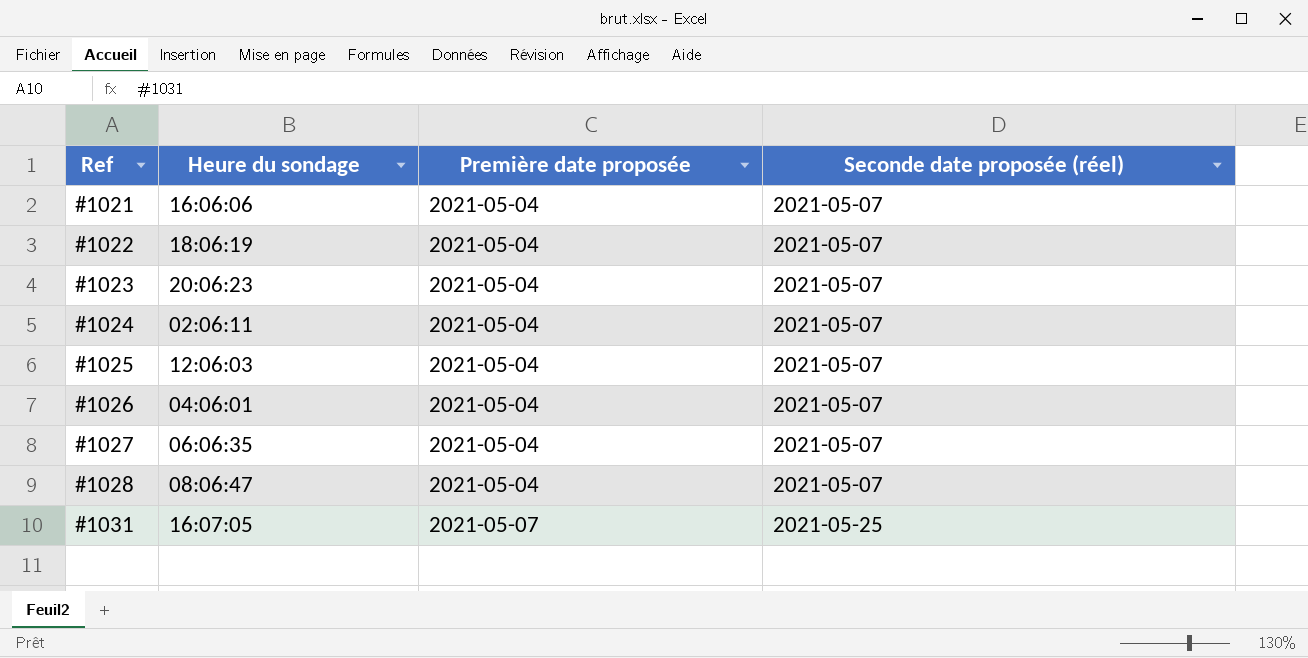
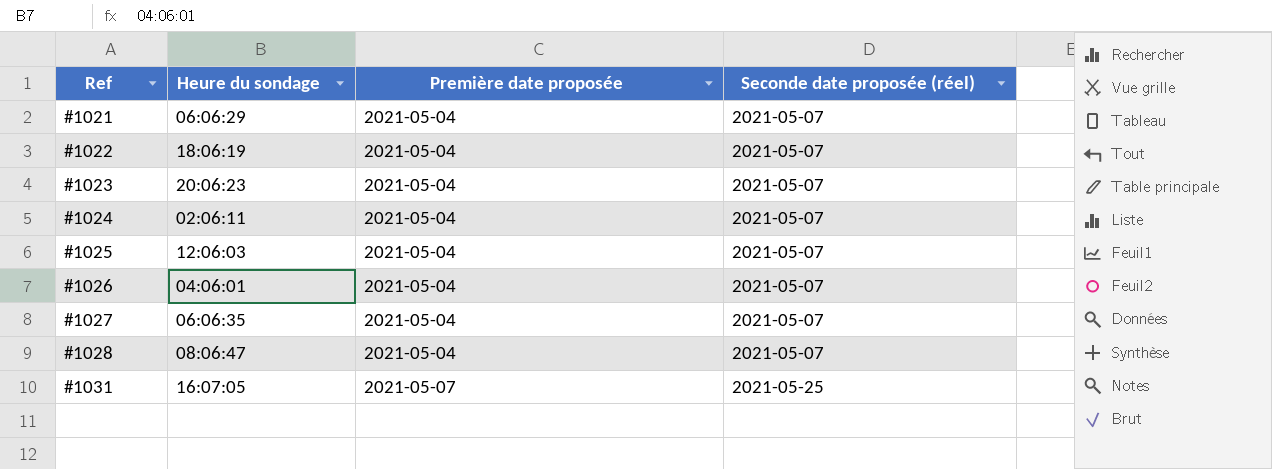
#1021 | Heure du sondage: 16:06:06 -> 06:06:29

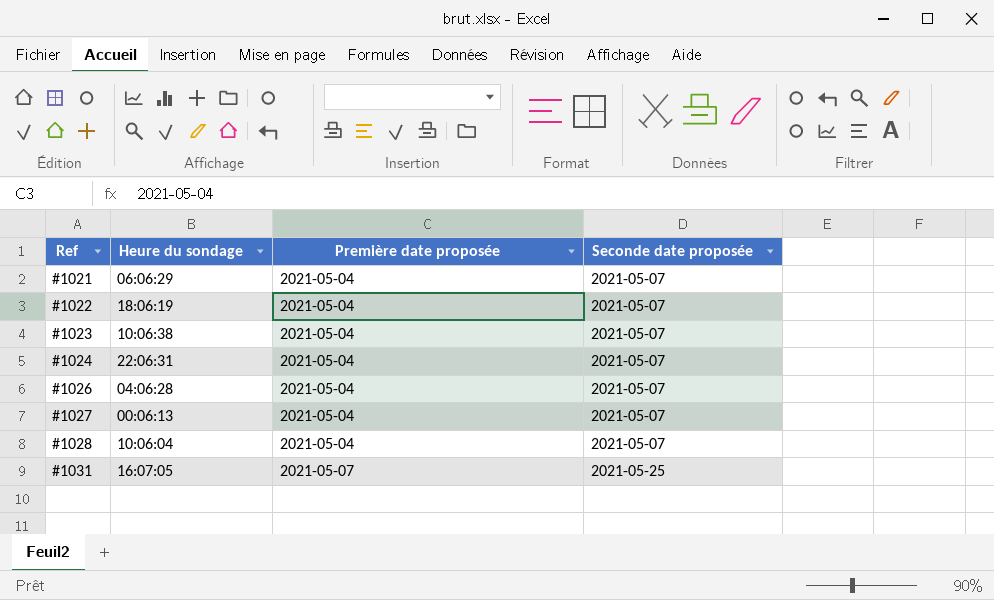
column name: Seconde date proposée (réel) -> Seconde date proposée
row #1025: 12:06:03 | 2021-05-04 | 2021-05-07 -> none
#1023 | Heure du sondage: 20:06:23 -> 10:06:38
#1024 | Heure du sondage: 02:06:11 -> 22:06:31
#1026 | Heure du sondage: 04:06:01 -> 04:06:28
#1027 | Heure du sondage: 06:06:35 -> 00:06:13
#1028 | Heure du sondage: 08:06:47 -> 10:06:04

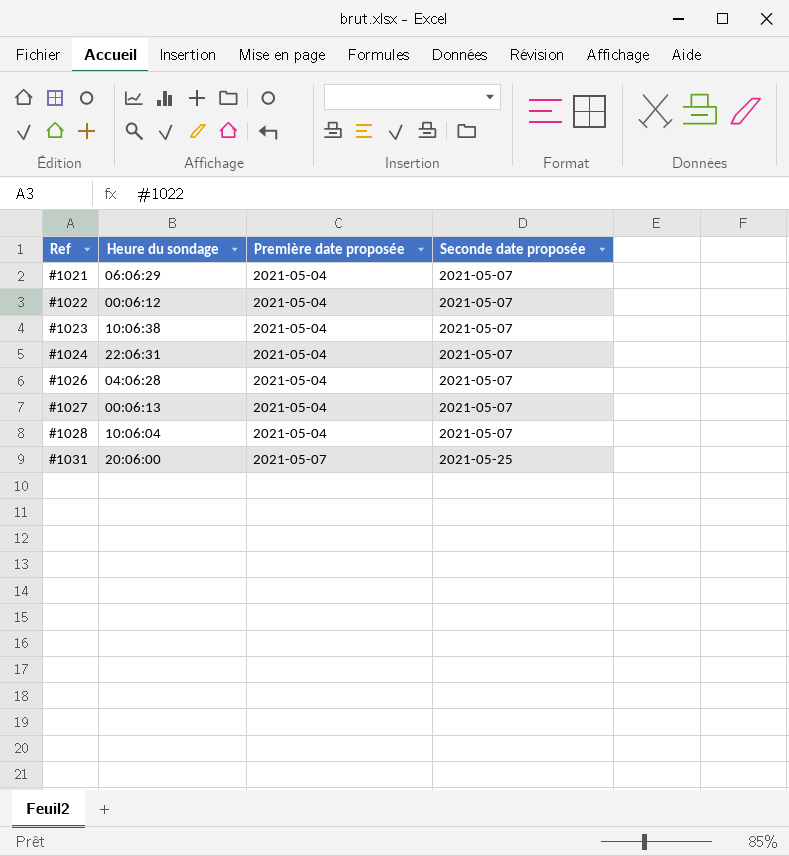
#1022 | Heure du sondage: 18:06:19 -> 00:06:12
#1031 | Heure du sondage: 16:07:05 -> 20:06:00

